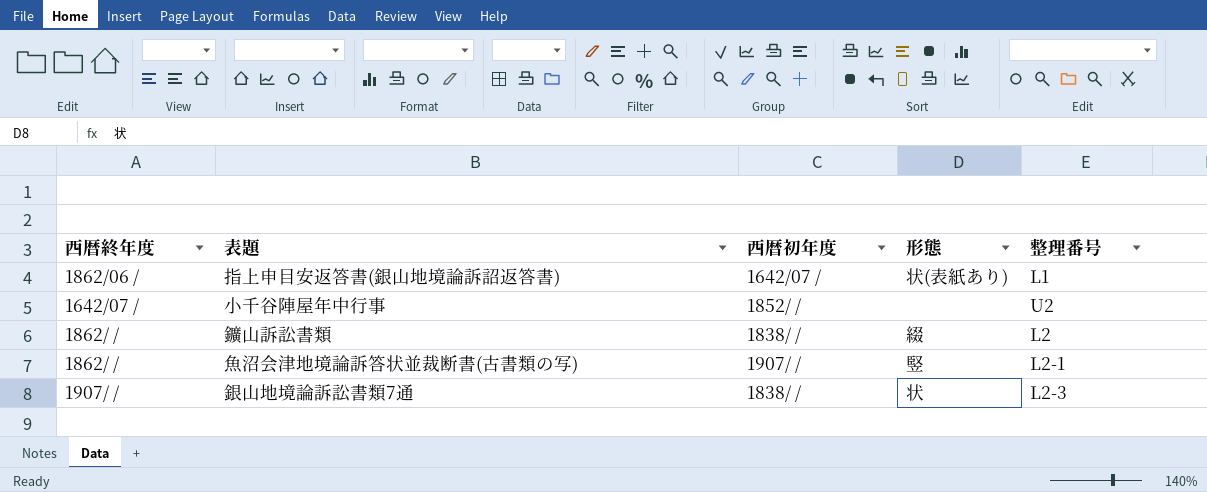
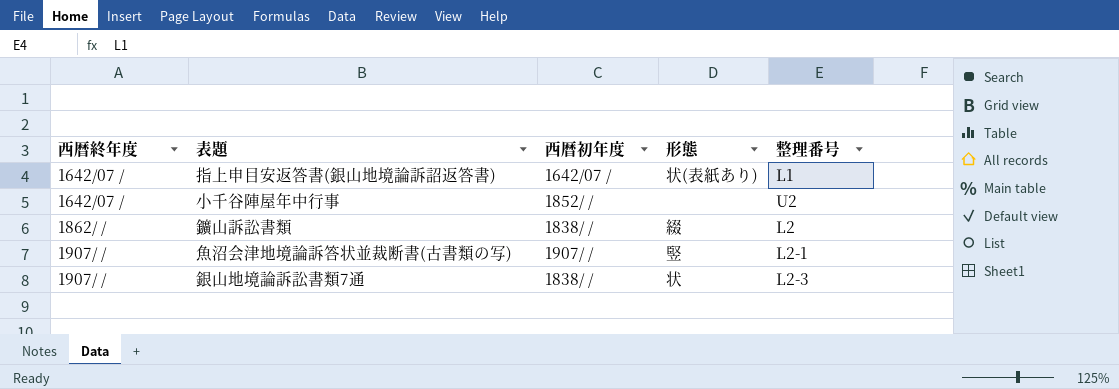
指上申目安返答書(銀山地境論訴詔返答書) | 西暦終年度: 1862/06 / -> 1642/07 /
魚沼会津地境論訴答状並裁断書(古書類の写) | 西暦終年度: 1862/ / -> 1907/ /

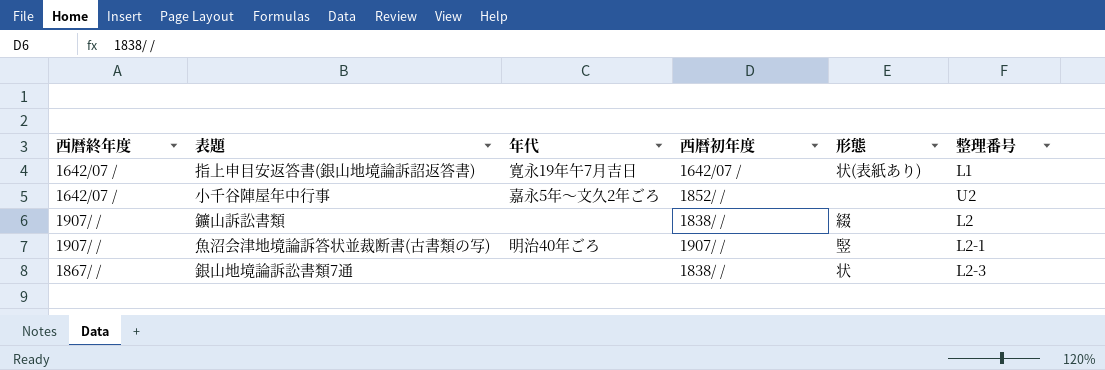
column 年代 | position: none -> 3
鑛山訴訟書類 | 西暦終年度: 1862/ / -> 1907/ /
銀山地境論訴訟書類7通 | 西暦終年度: 1907/ / -> 1867/ /

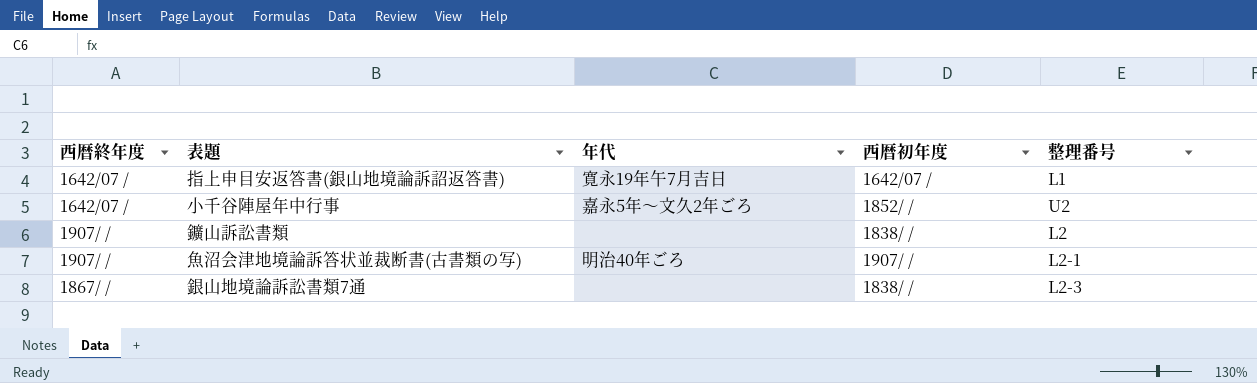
column 形態 | position: 5 -> none

